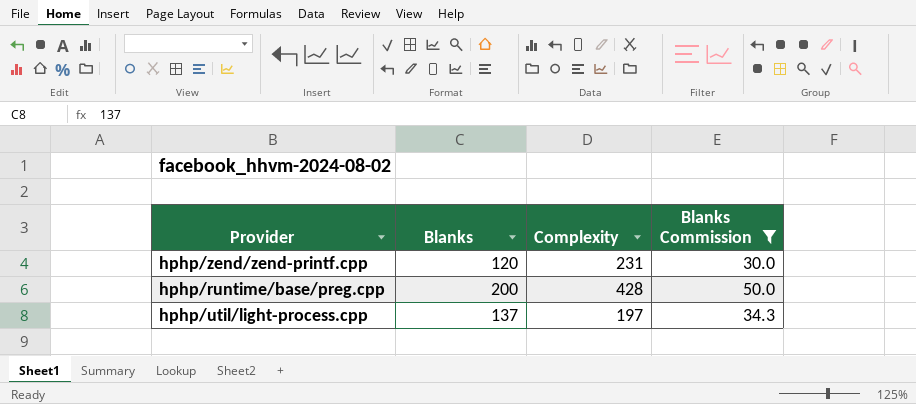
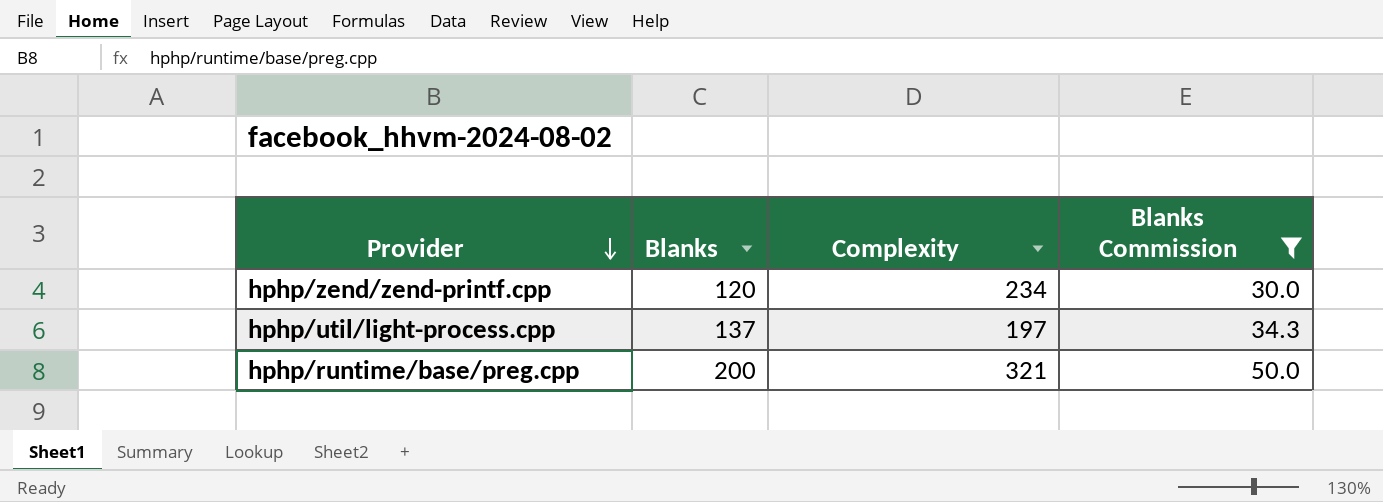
row order: none -> Provider descending
hphp/zend/zend-printf.cpp | Complexity: 231 -> 234
hphp/runtime/base/preg.cpp | Complexity: 428 -> 321

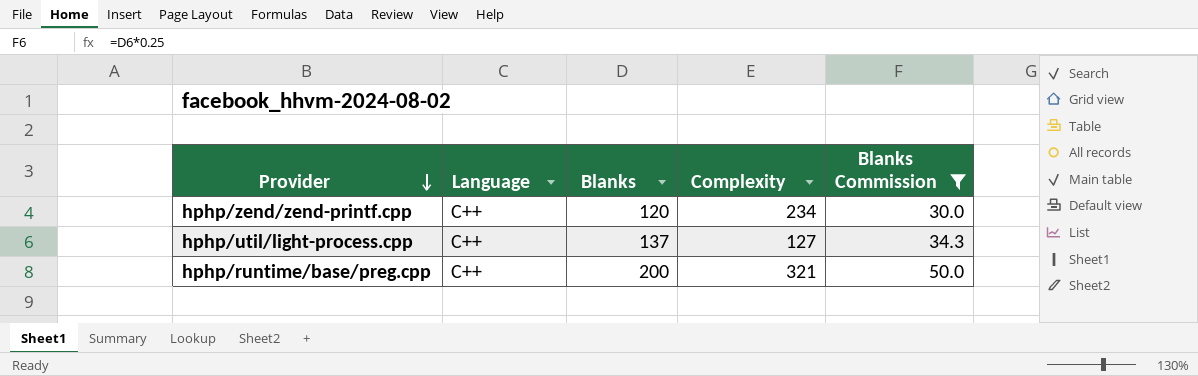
column Language | position: none -> 2
hphp/util/light-process.cpp | Complexity: 197 -> 127

